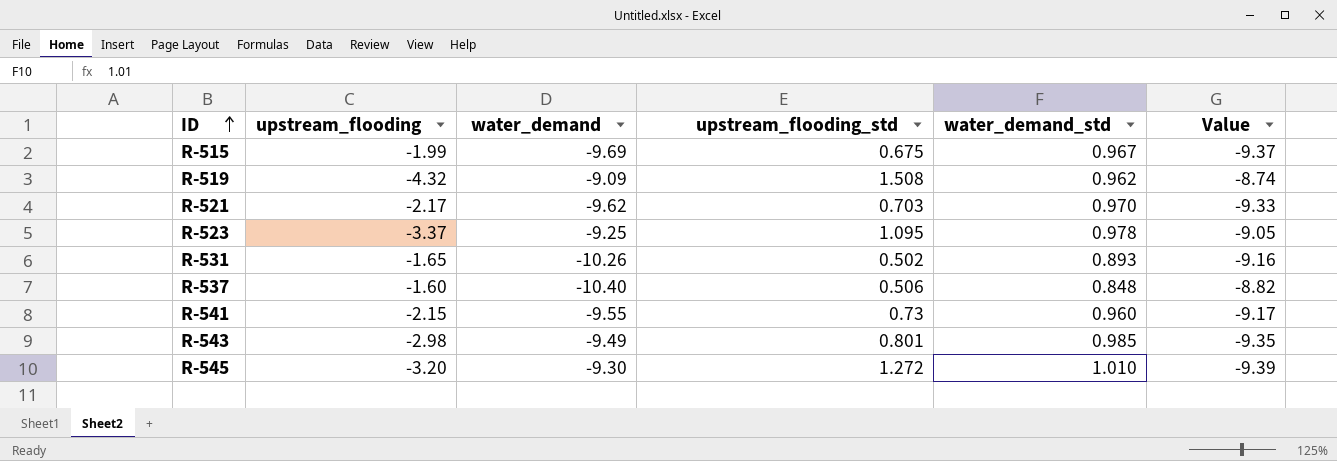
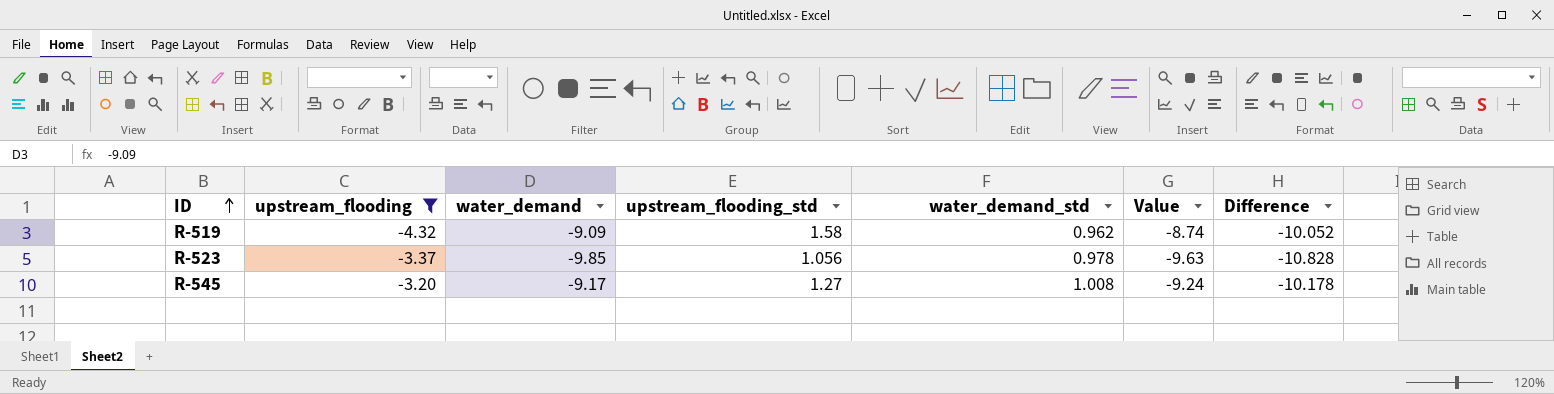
filter: none -> upstream_flooding <= -3.20
column Difference | formula: none -> [water_demand] - [water_demand_std]
R-519 | upstream_flooding_std: 1.508 -> 1.58
R-523 | water_demand: -9.25 -> -9.85
R-523 | upstream_flooding_std: 1.095 -> 1.056
R-523 | Value: -9.05 -> -9.63
R-545 | water_demand: -9.30 -> -9.17
R-545 | upstream_flooding_std: 1.272 -> 1.27
R-545 | water_demand_std: 1.010 -> 1.008
R-545 | Value: -9.39 -> -9.24

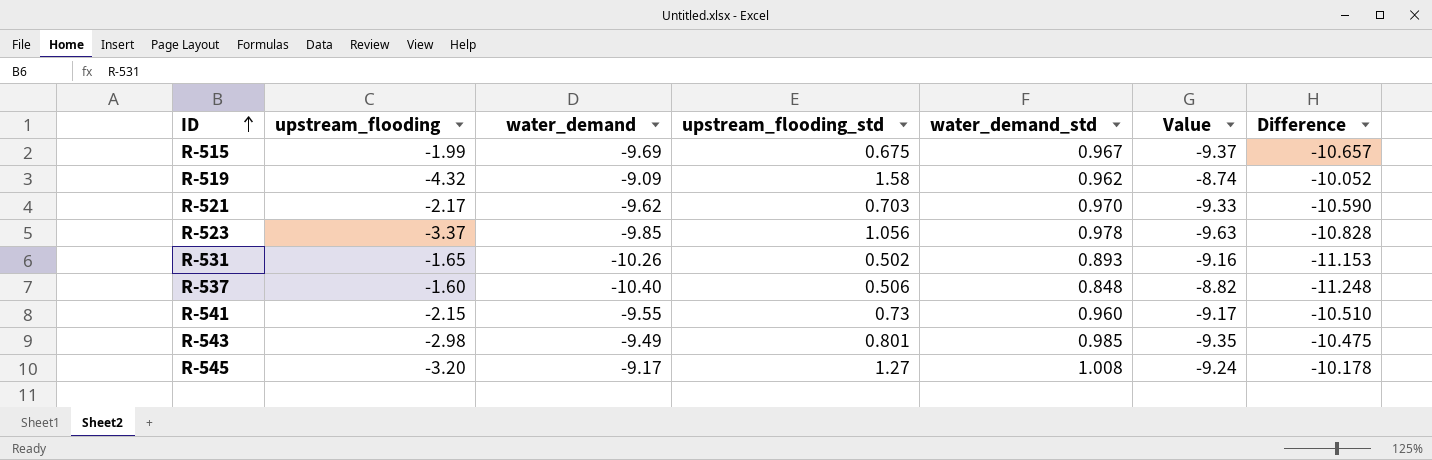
filter: upstream_flooding <= -3.20 -> none

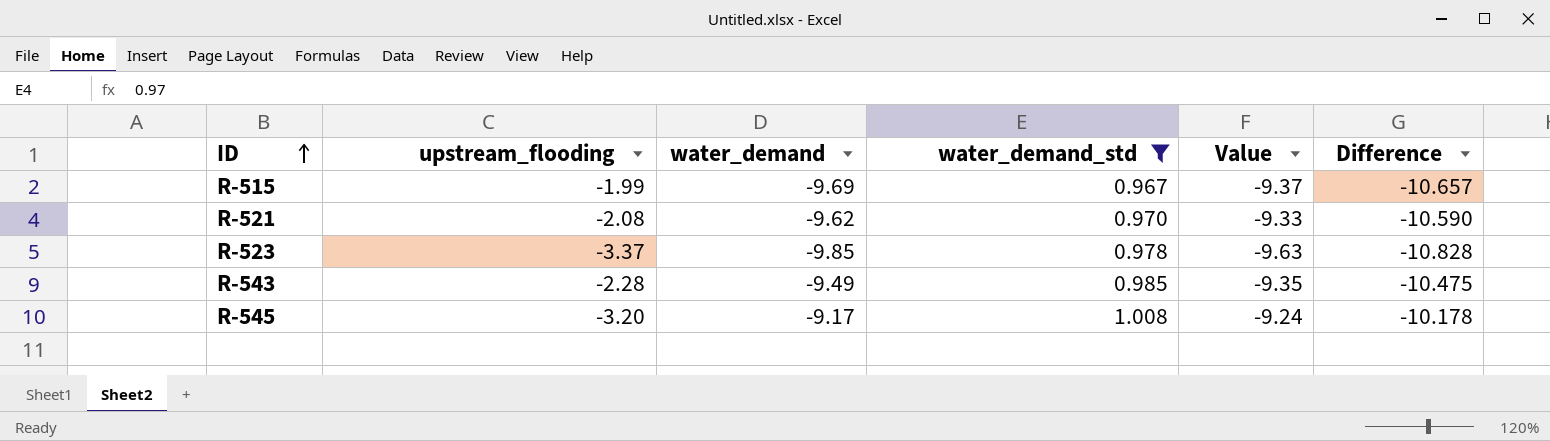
filter: none -> water_demand_std >= 0.967
column upstream_flooding_std | position: 4 -> none
R-521 | upstream_flooding: -2.17 -> -2.08
R-543 | upstream_flooding: -2.98 -> -2.28

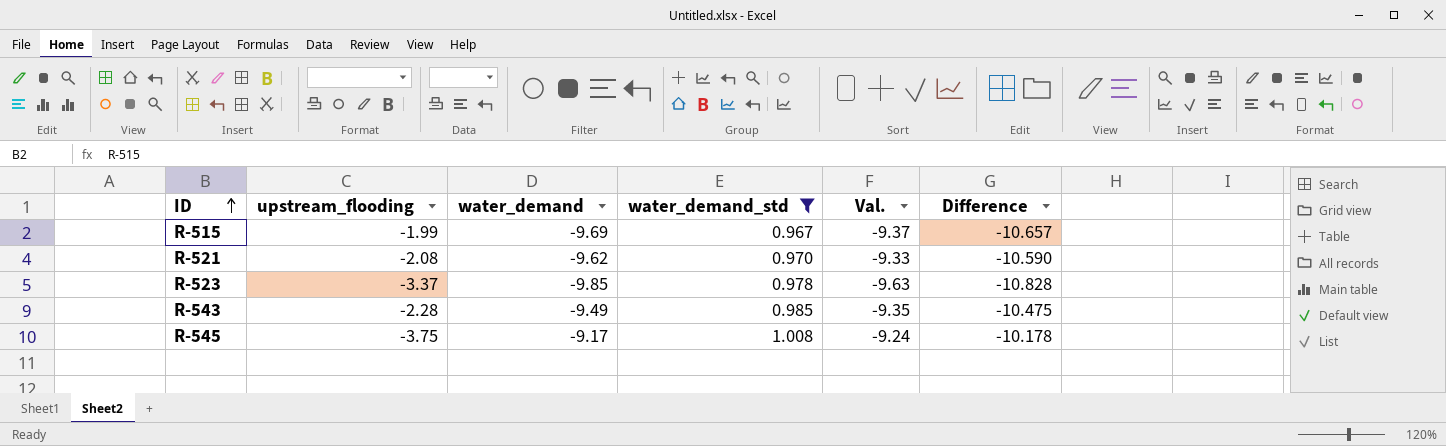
column name: Value -> Val.
R-545 | upstream_flooding: -3.20 -> -3.75

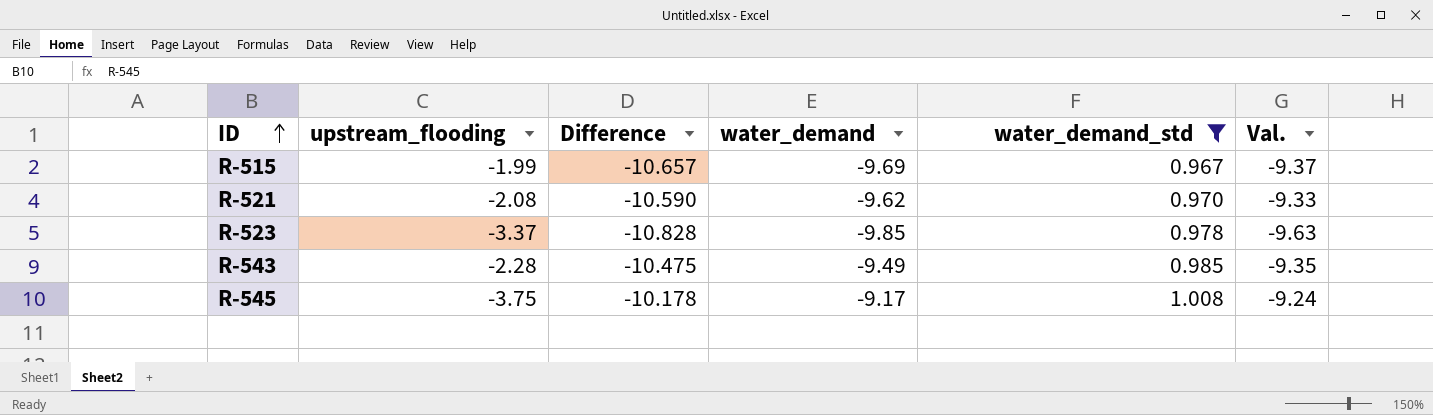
column Difference | position: 6 -> 3

